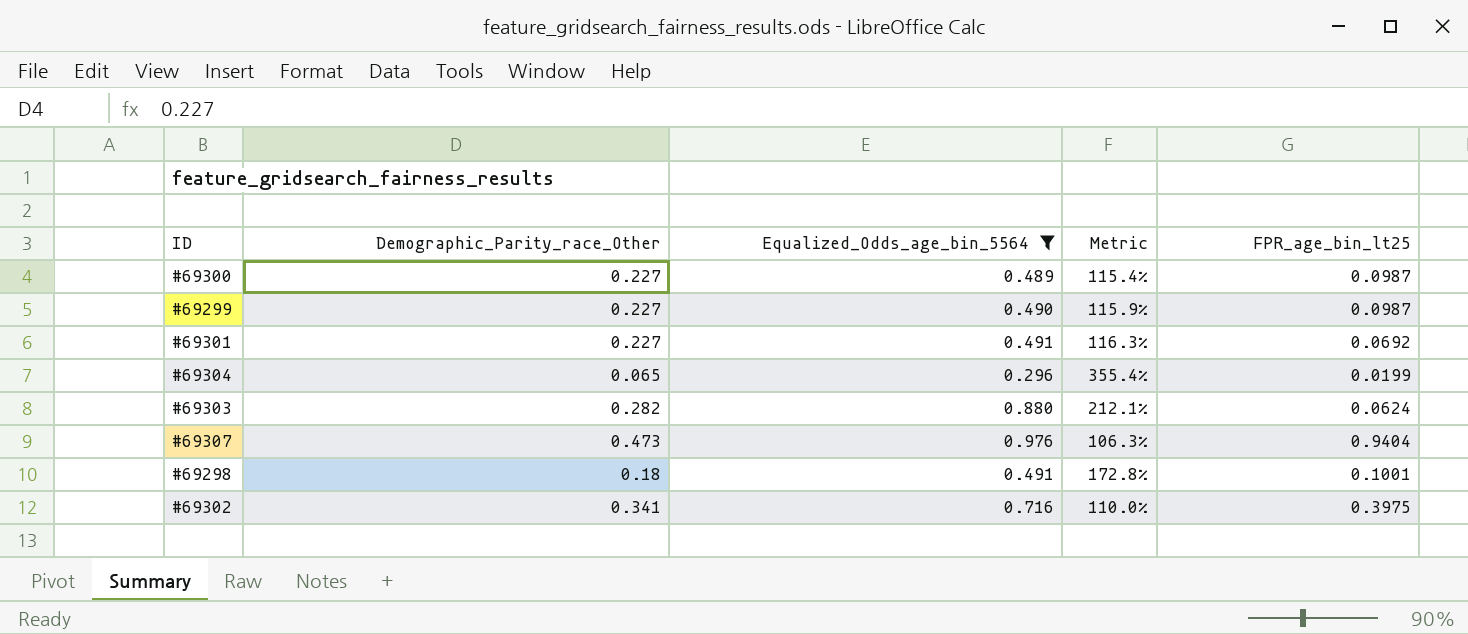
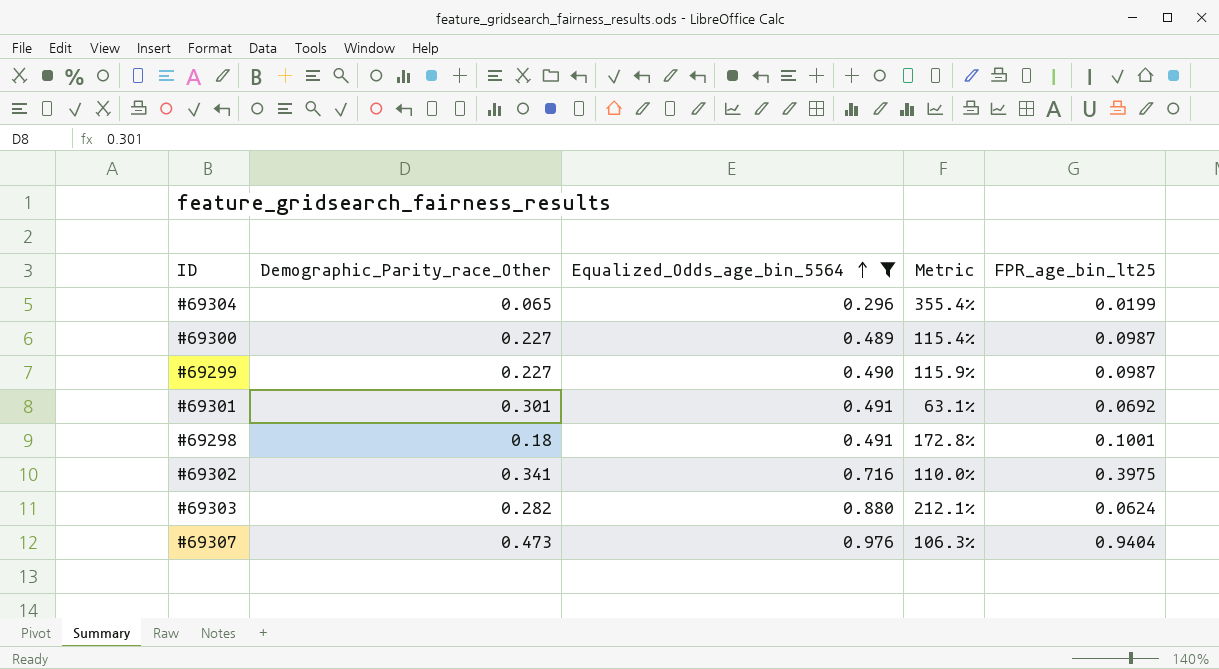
row order: none -> Equalized_Odds_age_bin_5564 ascending
#69301 | Demographic_Parity_race_Other: 0.227 -> 0.301
#69301 | Metric: 116.3% -> 63.1%

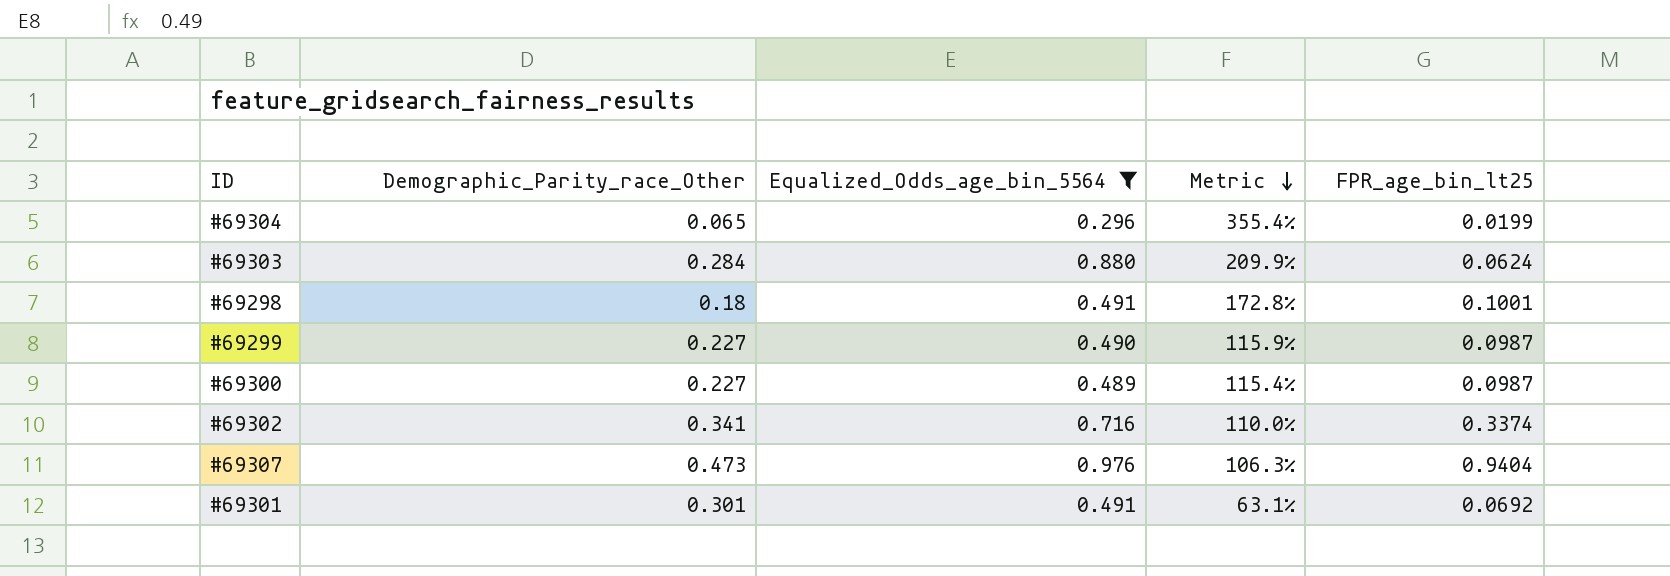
row order: Equalized_Odds_age_bin_5564 ascending -> Metric descending
#69303 | Demographic_Parity_race_Other: 0.282 -> 0.284
#69303 | Metric: 212.1% -> 209.9%
#69302 | FPR_age_bin_lt25: 0.3975 -> 0.3374

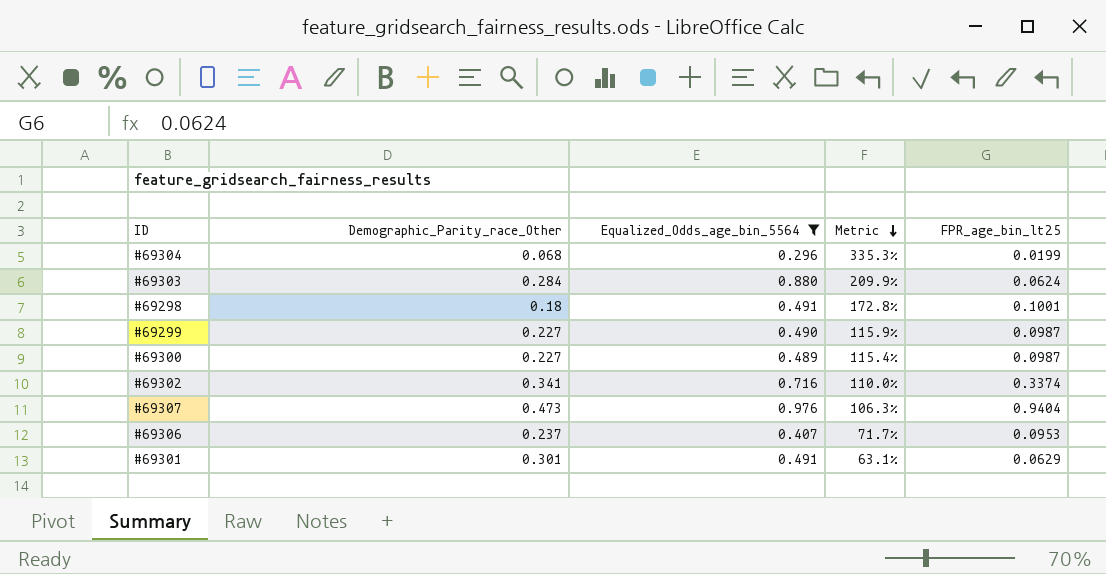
#69304 | Demographic_Parity_race_Other: 0.065 -> 0.068
#69304 | Metric: 355.4% -> 335.3%
row #69306: none -> 0.237 | 0.407 | 71.7% | 0.0953
#69301 | FPR_age_bin_lt25: 0.0692 -> 0.0629

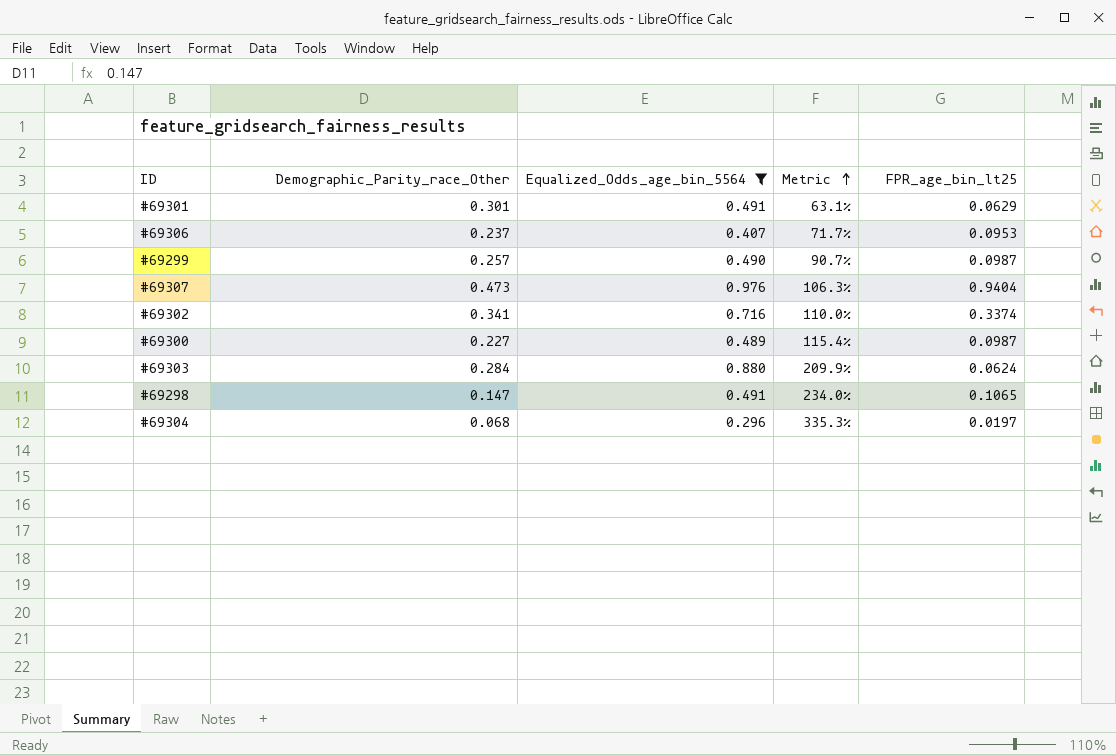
row order: Metric descending -> Metric ascending
#69299 | Demographic_Parity_race_Other: 0.227 -> 0.257
#69299 | Metric: 115.9% -> 90.7%
#69298 | Demographic_Parity_race_Other: 0.18 -> 0.147
#69298 | Metric: 172.8% -> 234.0%
#69298 | FPR_age_bin_lt25: 0.1001 -> 0.1065
#69304 | FPR_age_bin_lt25: 0.0199 -> 0.0197

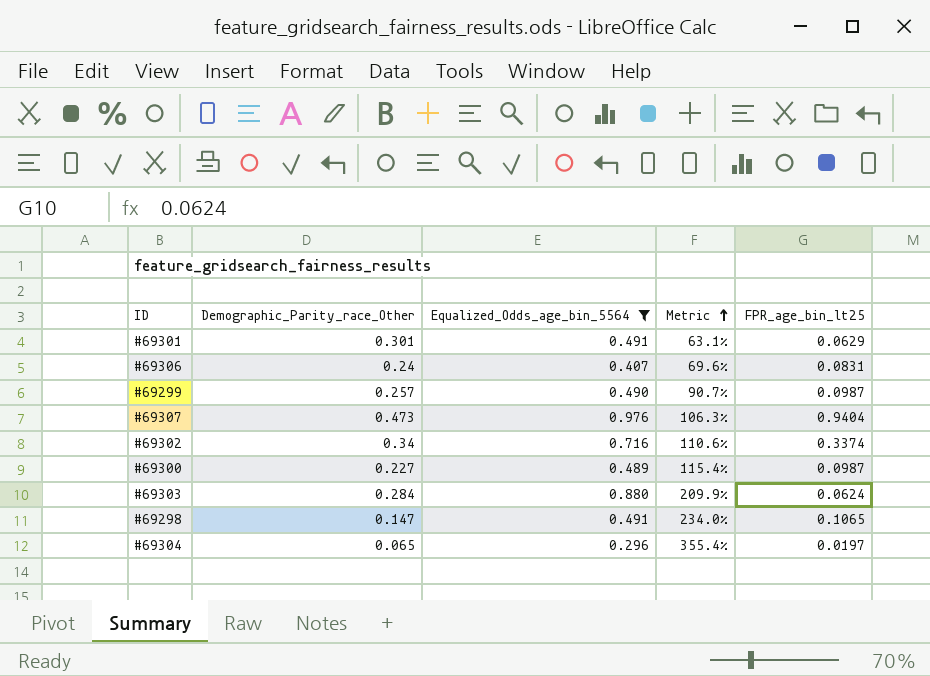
#69306 | Demographic_Parity_race_Other: 0.237 -> 0.24
#69306 | Metric: 71.7% -> 69.6%
#69306 | FPR_age_bin_lt25: 0.0953 -> 0.0831
#69302 | Demographic_Parity_race_Other: 0.341 -> 0.34
#69302 | Metric: 110.0% -> 110.6%
#69304 | Demographic_Parity_race_Other: 0.068 -> 0.065
#69304 | Metric: 335.3% -> 355.4%

